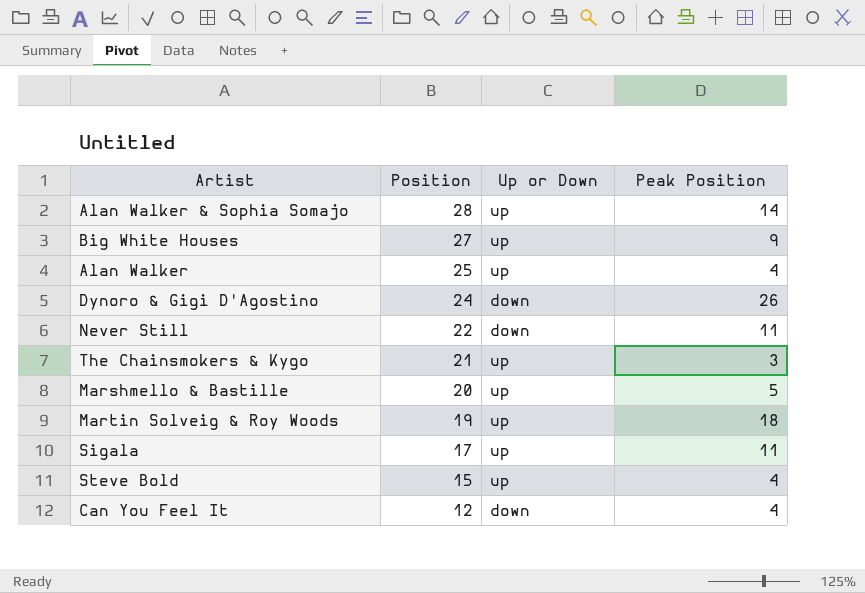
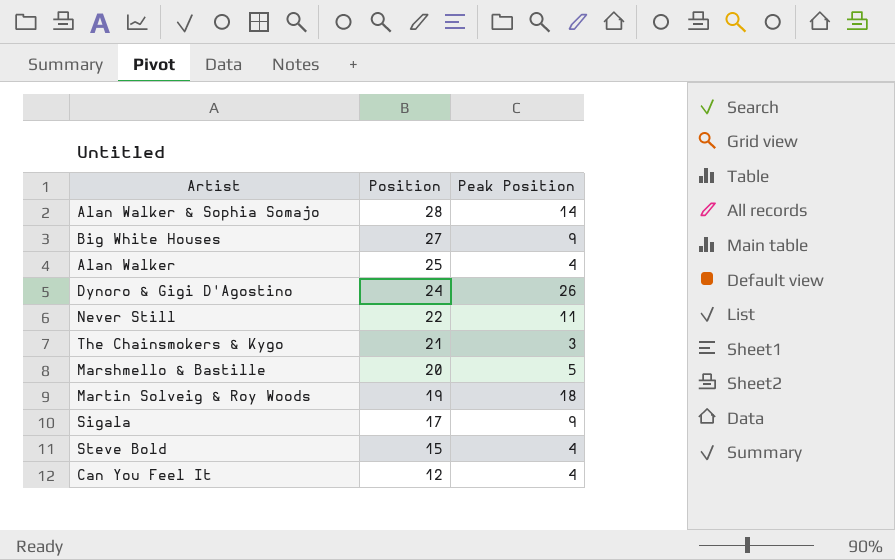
column Up or Down | position: 3 -> none
Sigala | Peak Position: 11 -> 9

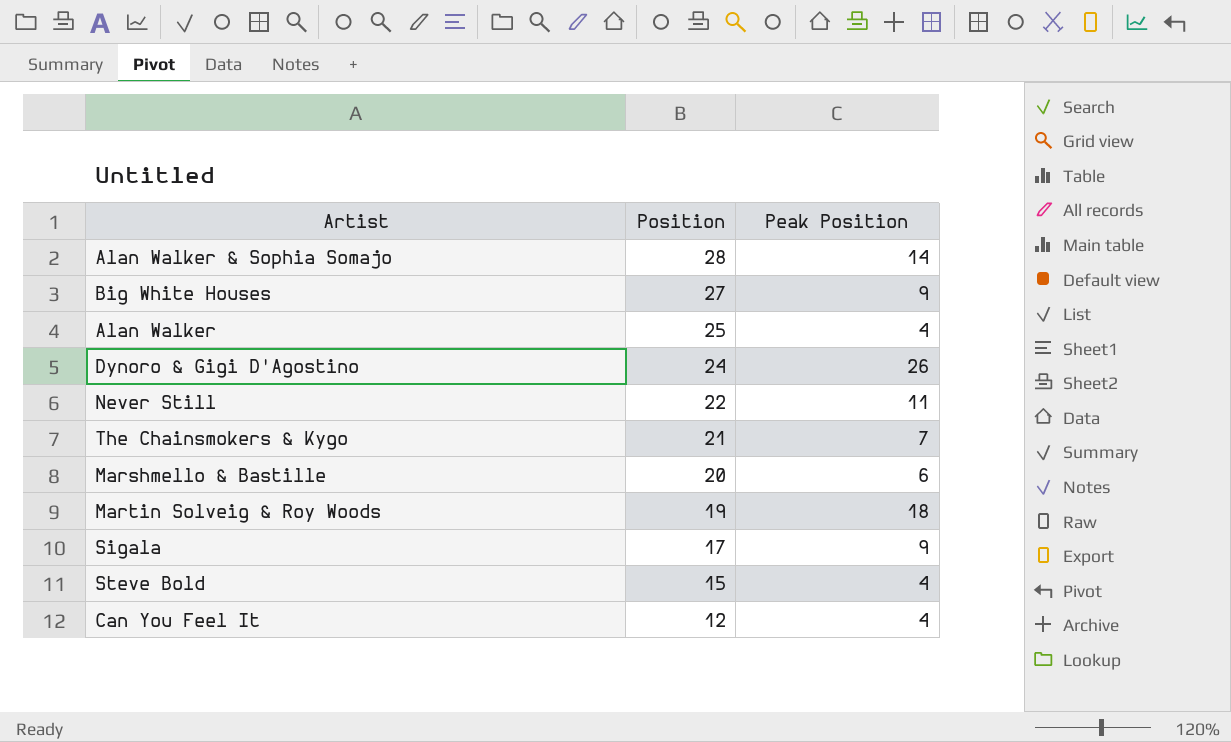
The Chainsmokers & Kygo | Peak Position: 3 -> 7
Marshmello & Bastille | Peak Position: 5 -> 6

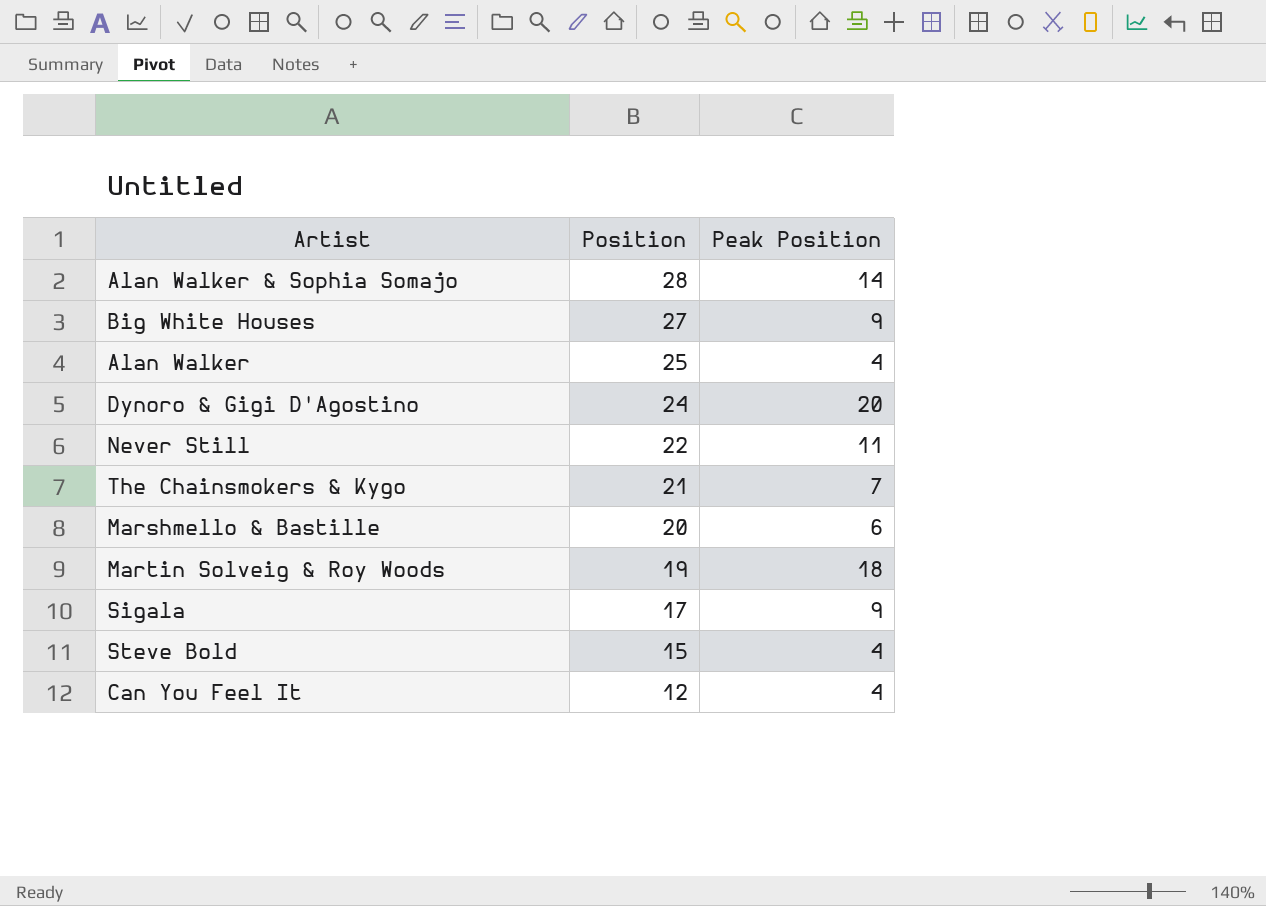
Dynoro & Gigi D'Agostino | Peak Position: 26 -> 20

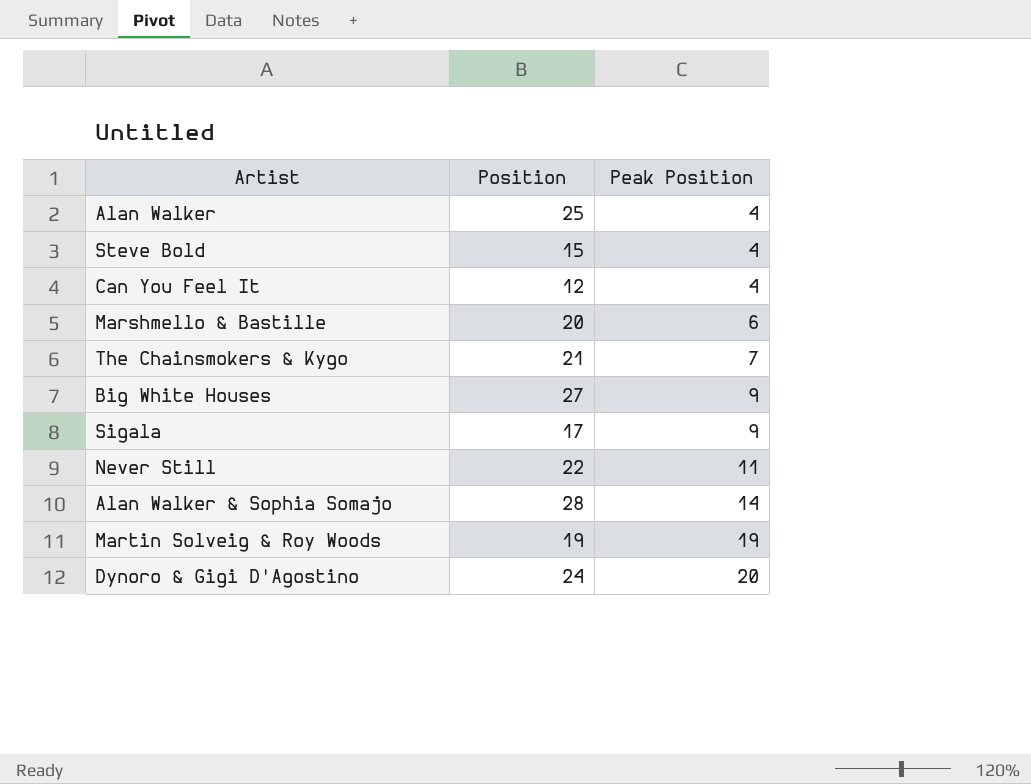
row order: Position descending -> Peak Position ascending
Martin Solveig & Roy Woods | Peak Position: 18 -> 19

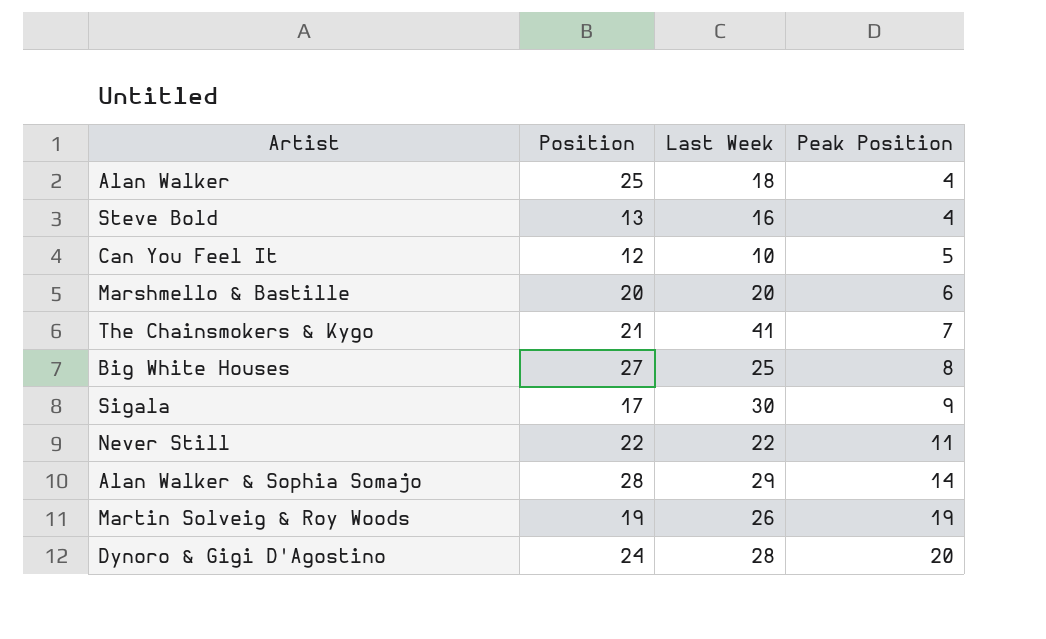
column Last Week | position: none -> 3
Steve Bold | Position: 15 -> 13
Can You Feel It | Peak Position: 4 -> 5
Big White Houses | Peak Position: 9 -> 8

